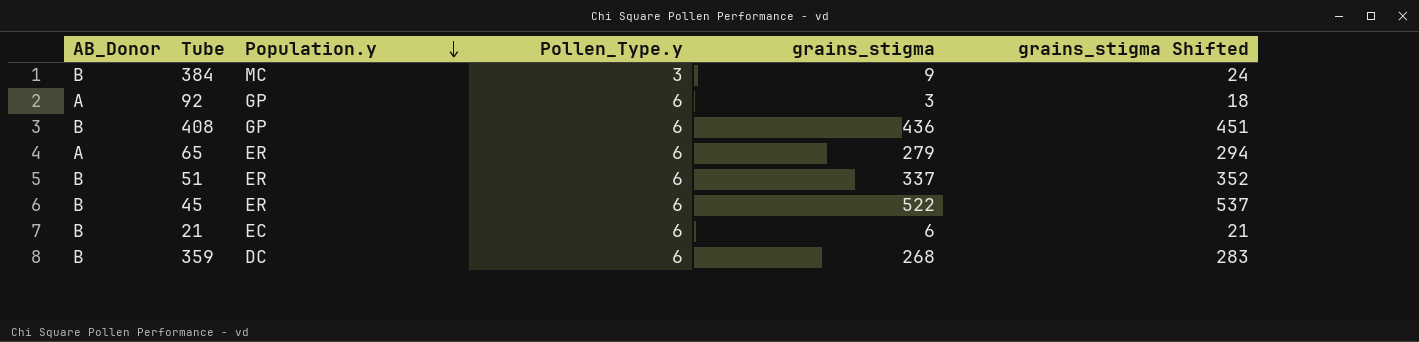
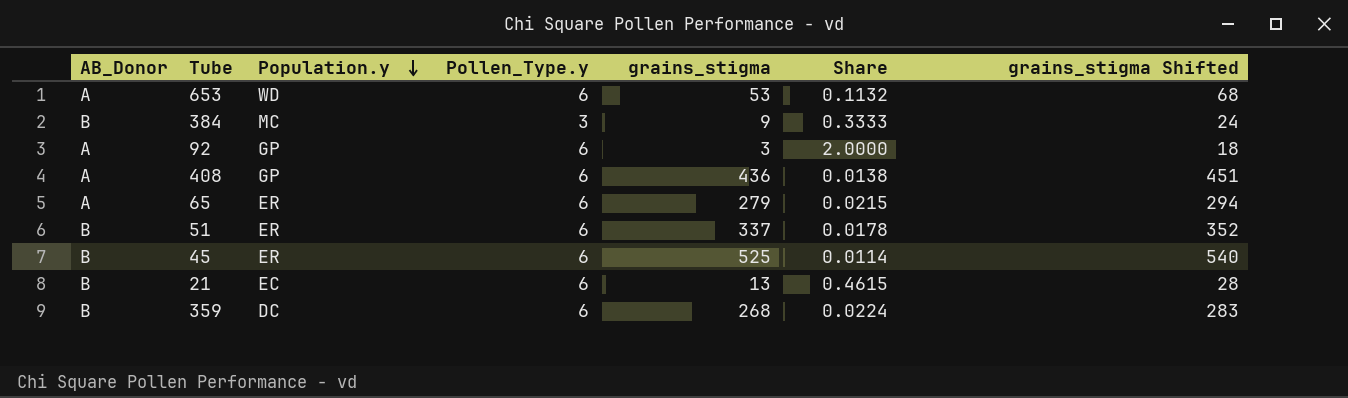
column Share | formula: none -> [Pollen_Type.y] / [grains_stigma]
row 653: none -> A | WD | 6 | 53 | 0.1132 | 68
408 | AB_Donor: B -> A
45 | grains_stigma: 522 -> 525
45 | grains_stigma Shifted: 537 -> 540
21 | grains_stigma: 6 -> 13
21 | grains_stigma Shifted: 21 -> 28

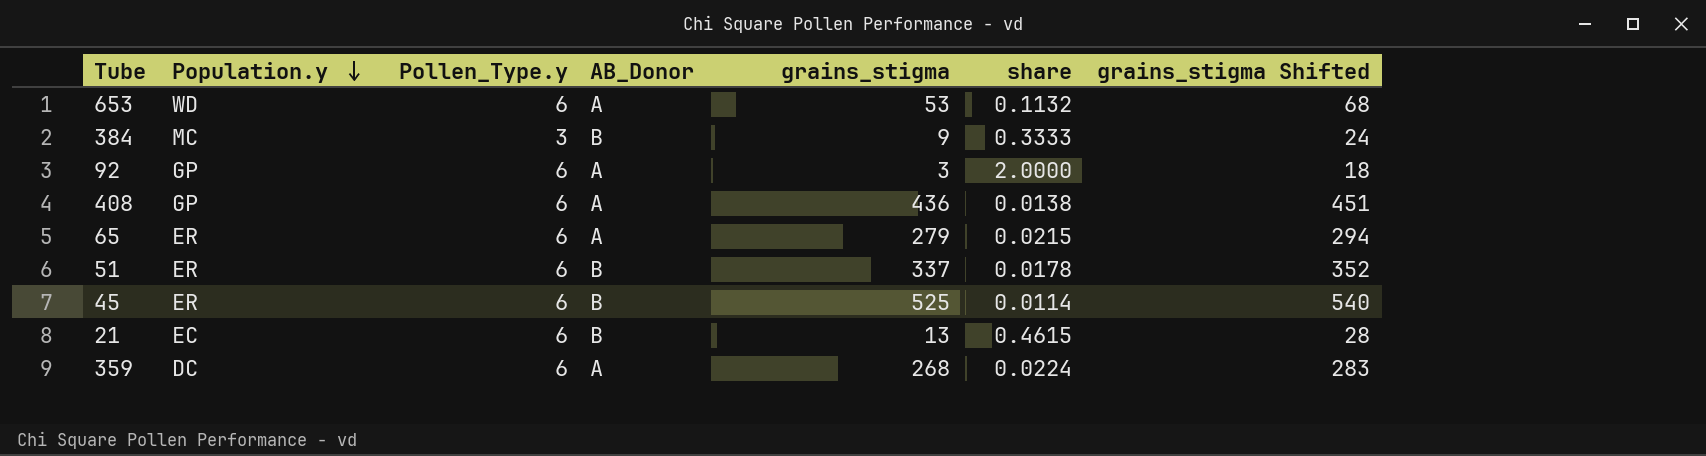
column AB_Donor | position: 1 -> 4
column name: Share -> share
359 | AB_Donor: B -> A

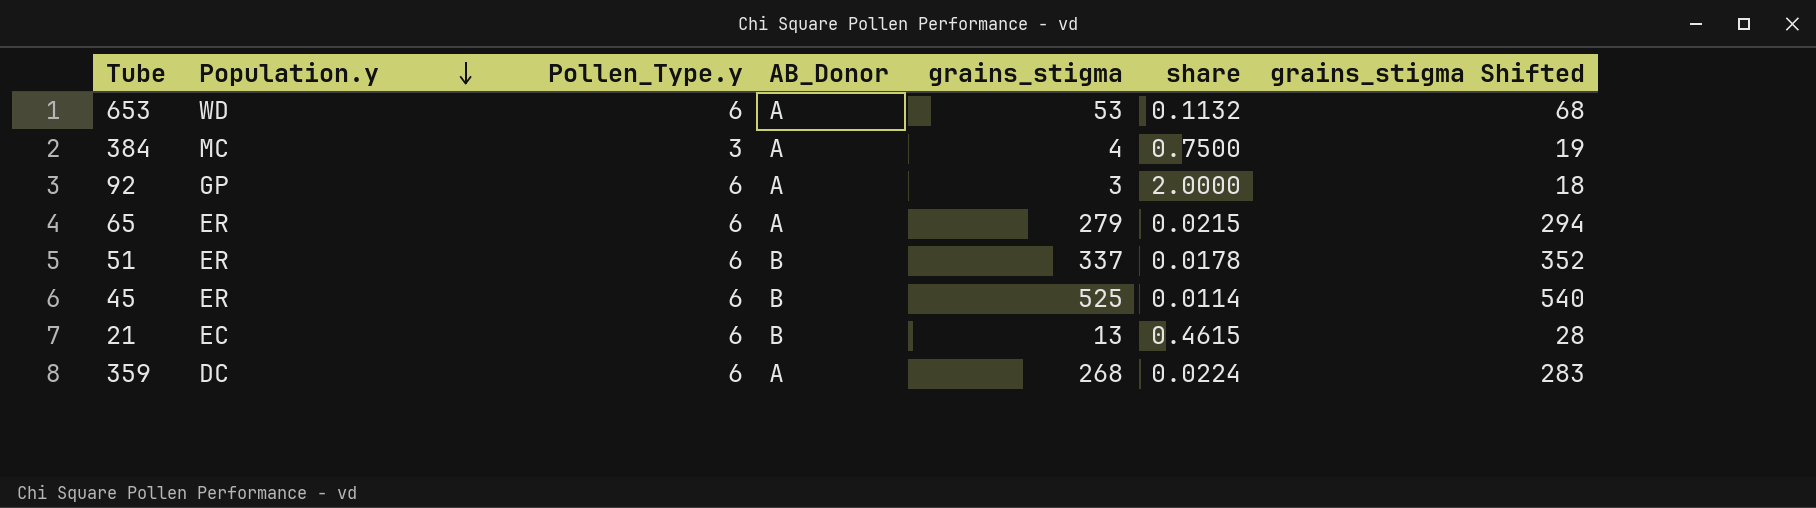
row 408: GP | 6 | A | 436 | 0.0138 | 451 -> none
384 | AB_Donor: B -> A
384 | grains_stigma: 9 -> 4
384 | share: 0.3333 -> 0.7500
384 | grains_stigma Shifted: 24 -> 19

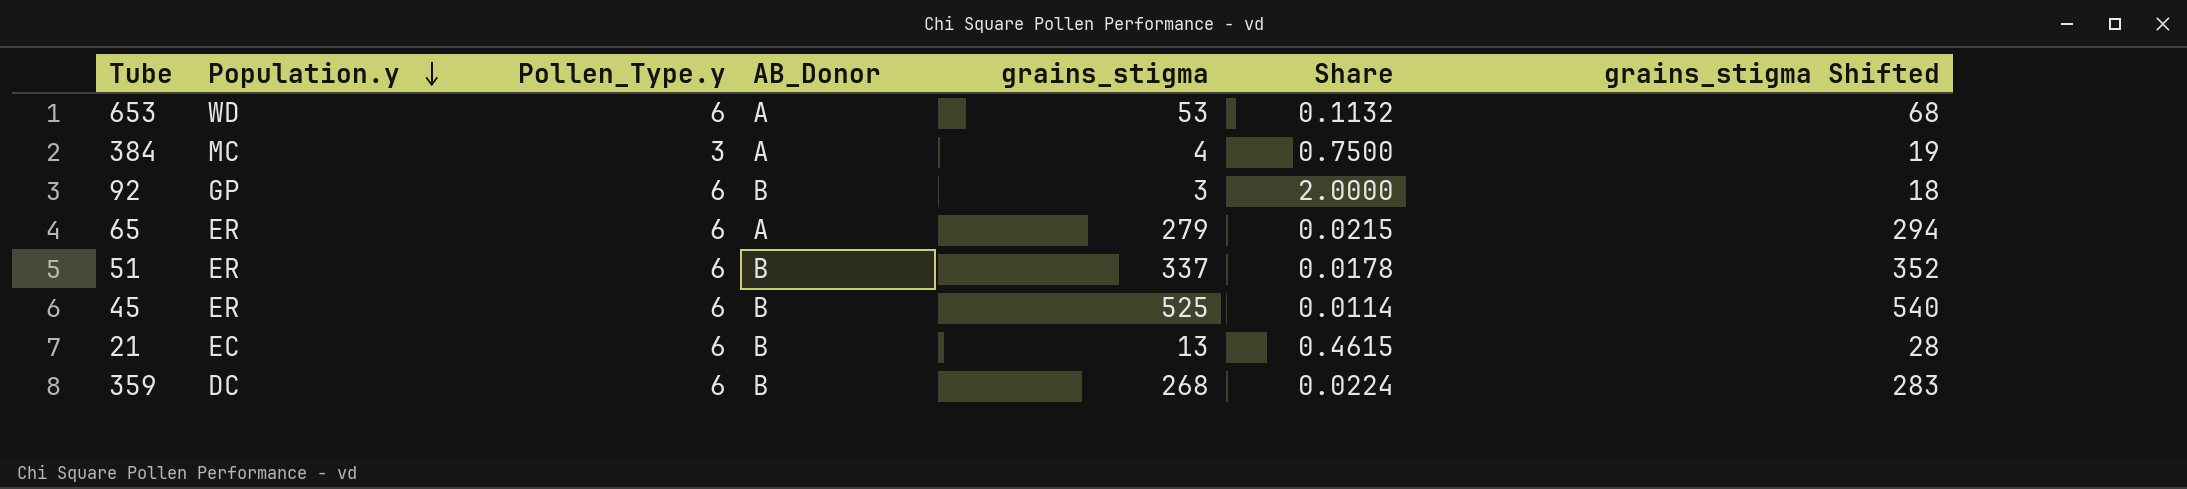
column name: share -> Share
92 | AB_Donor: A -> B
359 | AB_Donor: A -> B

